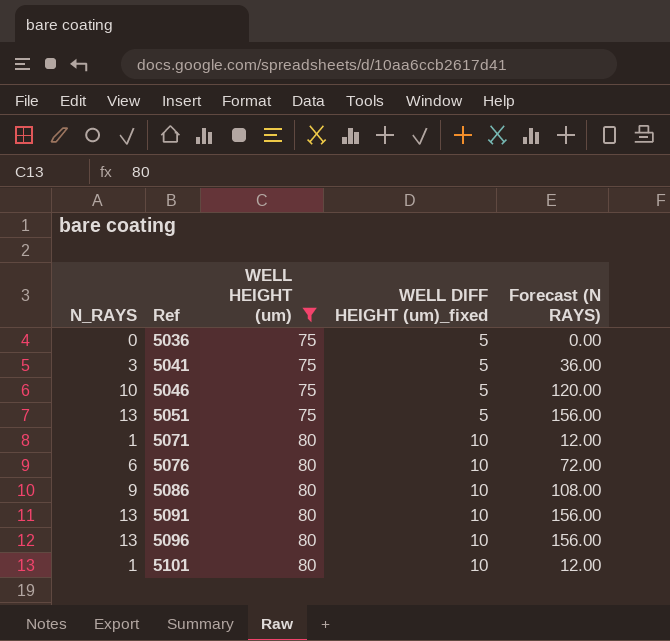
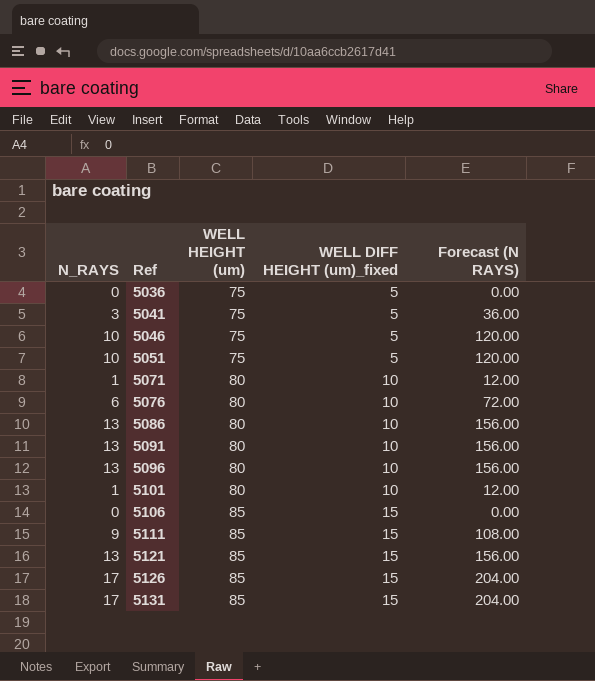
filter: WELL HEIGHT (um) != 85 -> none
5051 | N_RAYS: 13 -> 10
5051 | Forecast (N RAYS): 156.00 -> 120.00
5086 | N_RAYS: 9 -> 13
5086 | Forecast (N RAYS): 108.00 -> 156.00

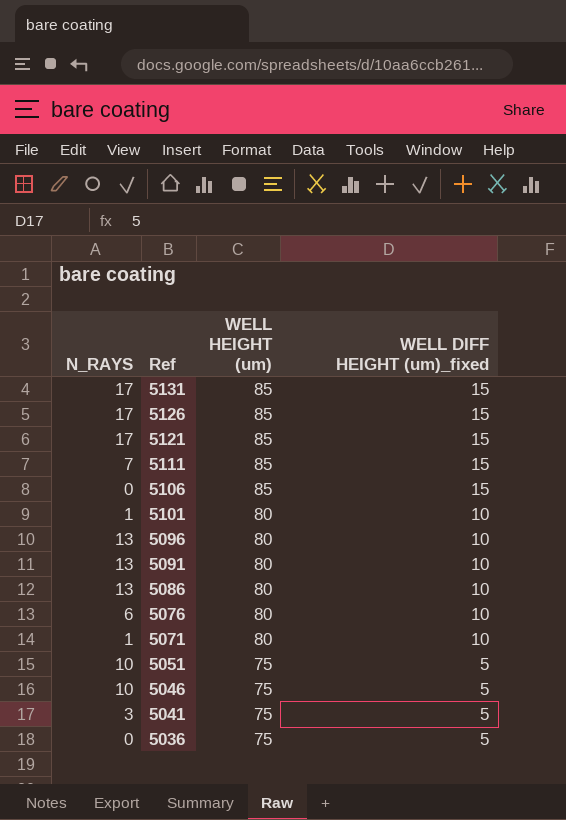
row order: Ref ascending -> Ref descending
column Forecast (N RAYS) | formula: [N_RAYS] * 12 -> none
5121 | N_RAYS: 13 -> 17
5111 | N_RAYS: 9 -> 7

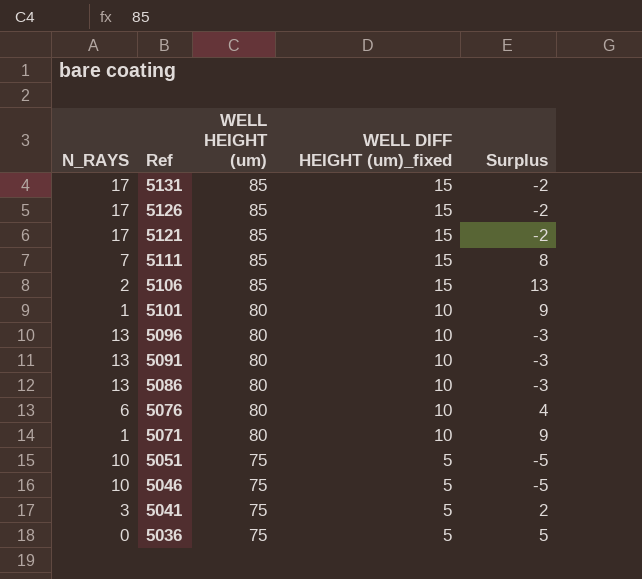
column Surplus | formula: none -> [WELL DIFF HEIGHT (um)_fixed] - [N_RAYS]
5106 | N_RAYS: 0 -> 2

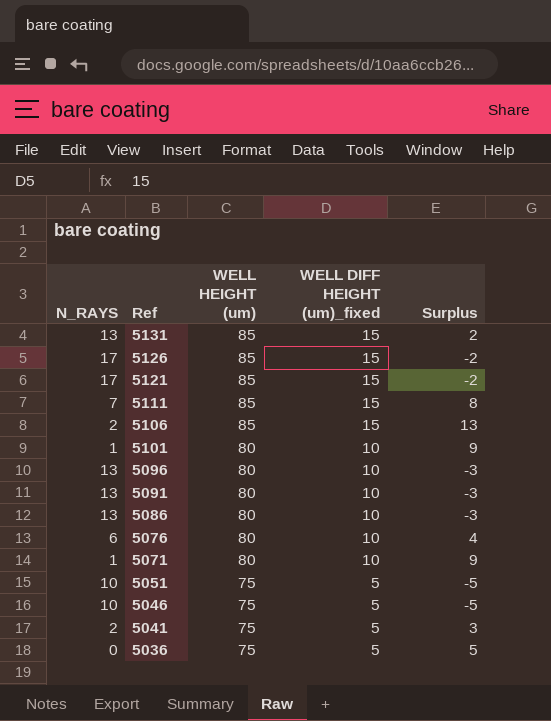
5131 | N_RAYS: 17 -> 13
5131 | Surplus: -2 -> 2
5041 | N_RAYS: 3 -> 2
5041 | Surplus: 2 -> 3

